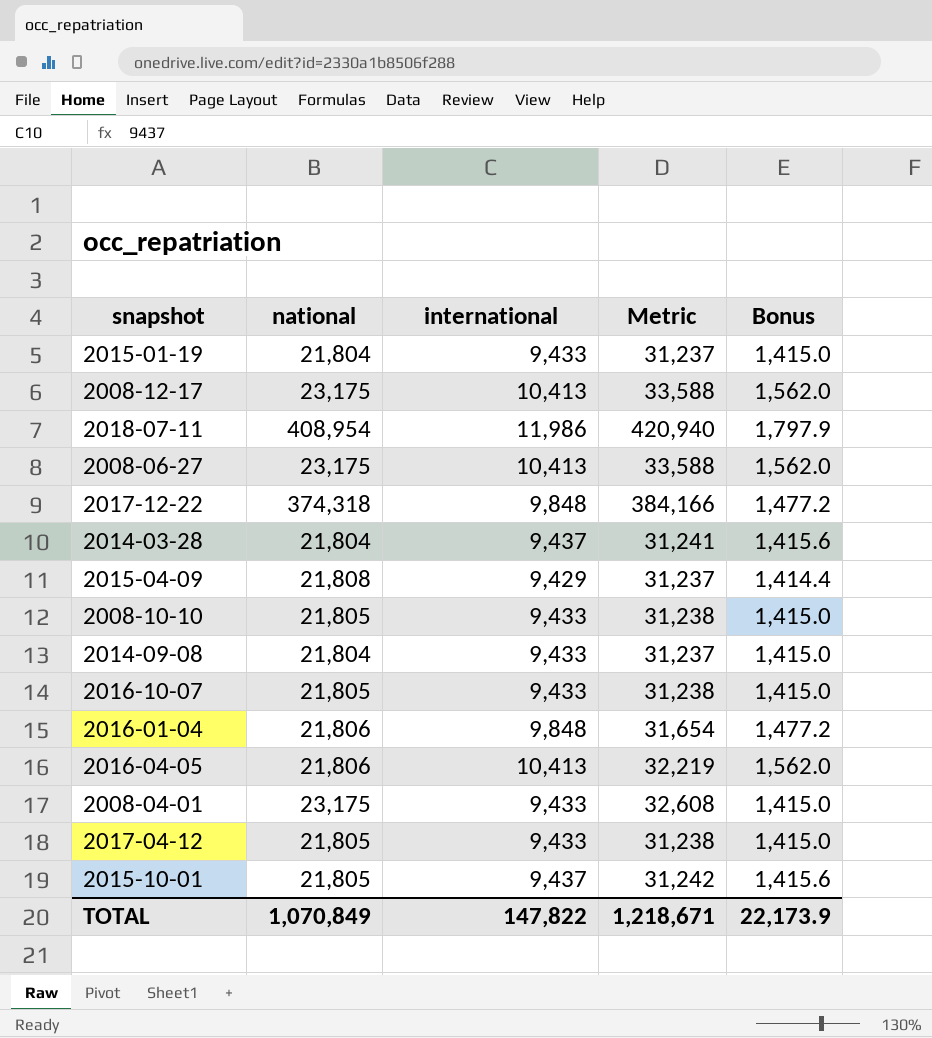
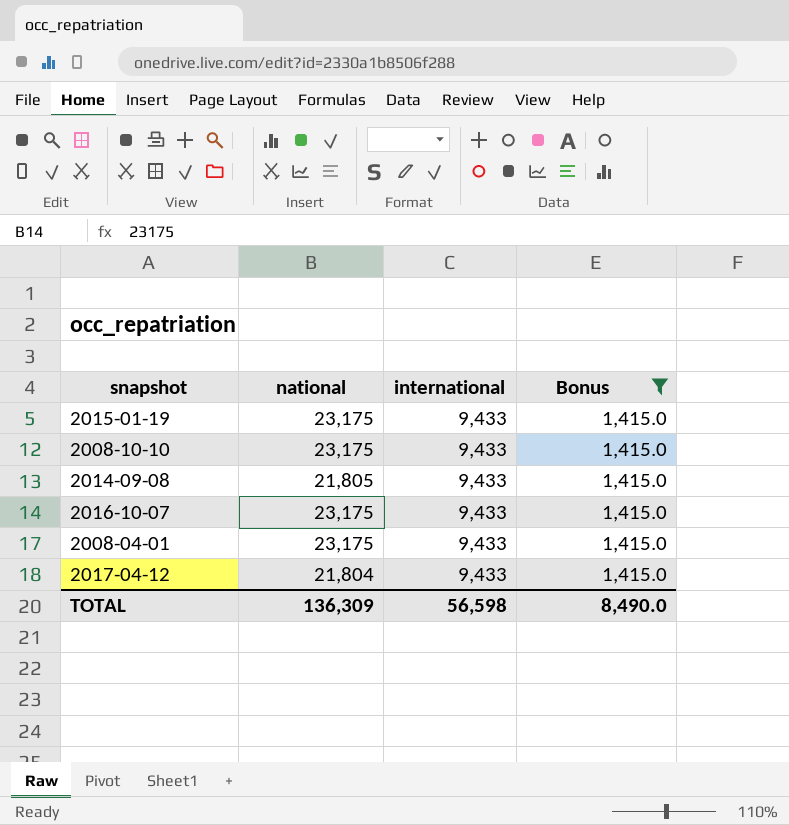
filter: none -> Bonus = 1,415.0
column Metric | formula: [national] + [international] -> none
2015-01-19 | national: 21,804 -> 23,175
2008-10-10 | national: 21,805 -> 23,175
2014-09-08 | national: 21,804 -> 21,805
2016-10-07 | national: 21,805 -> 23,175
2017-04-12 | national: 21,805 -> 21,804
TOTAL | national: 1,070,849 -> 136,309
TOTAL | international: 147,822 -> 56,598
TOTAL | Bonus: 22,173.9 -> 8,490.0

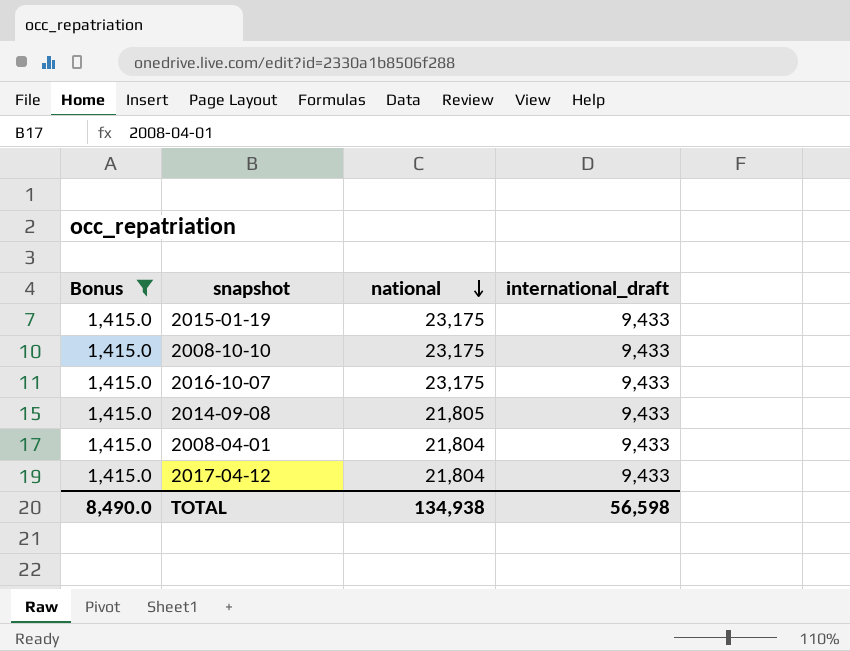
row order: none -> national descending
column Bonus | position: 4 -> 1
column name: international -> international_draft
2008-04-01 | national: 23,175 -> 21,804
TOTAL | national: 136,309 -> 134,938

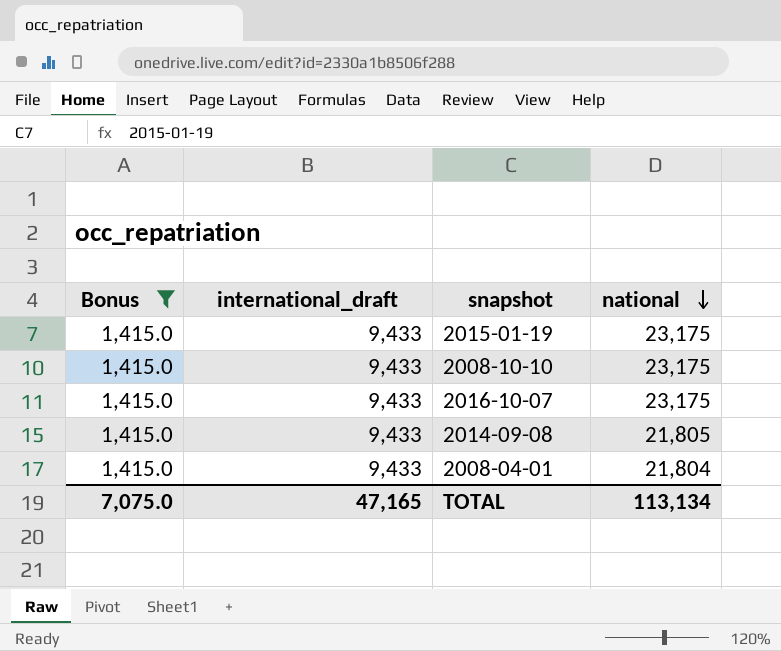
column international_draft | position: 4 -> 2
row 2017-04-12: 1,415.0 | 21,804 | 9,433 -> none
TOTAL | Bonus: 8,490.0 -> 7,075.0
TOTAL | international_draft: 56,598 -> 47,165
TOTAL | national: 134,938 -> 113,134

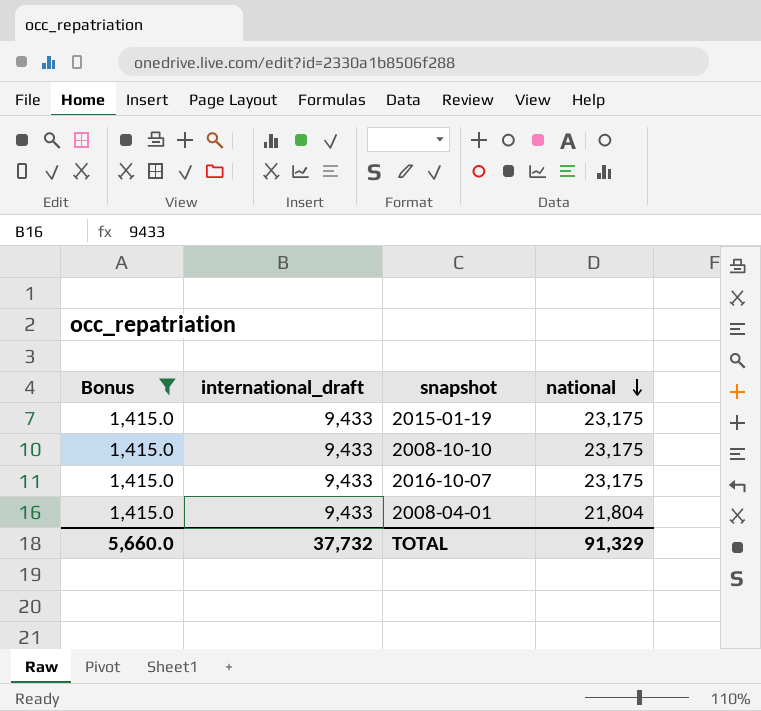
row 2014-09-08: 1,415.0 | 9,433 | 21,805 -> none
TOTAL | Bonus: 7,075.0 -> 5,660.0
TOTAL | international_draft: 47,165 -> 37,732
TOTAL | national: 113,134 -> 91,329

